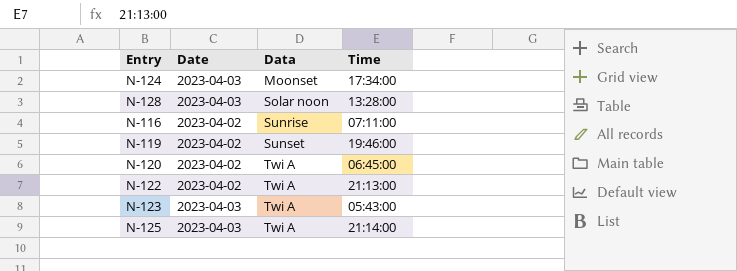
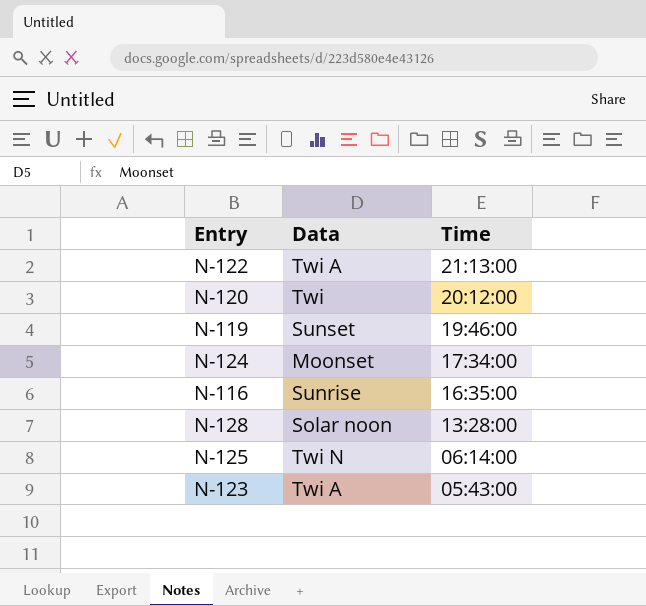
row order: Data ascending -> Time descending
column Date | position: 2 -> none
N-120 | Data: Twi A -> Twi
N-120 | Time: 06:45:00 -> 20:12:00
N-116 | Time: 07:11:00 -> 16:35:00
N-125 | Data: Twi A -> Twi N
N-125 | Time: 21:14:00 -> 06:14:00

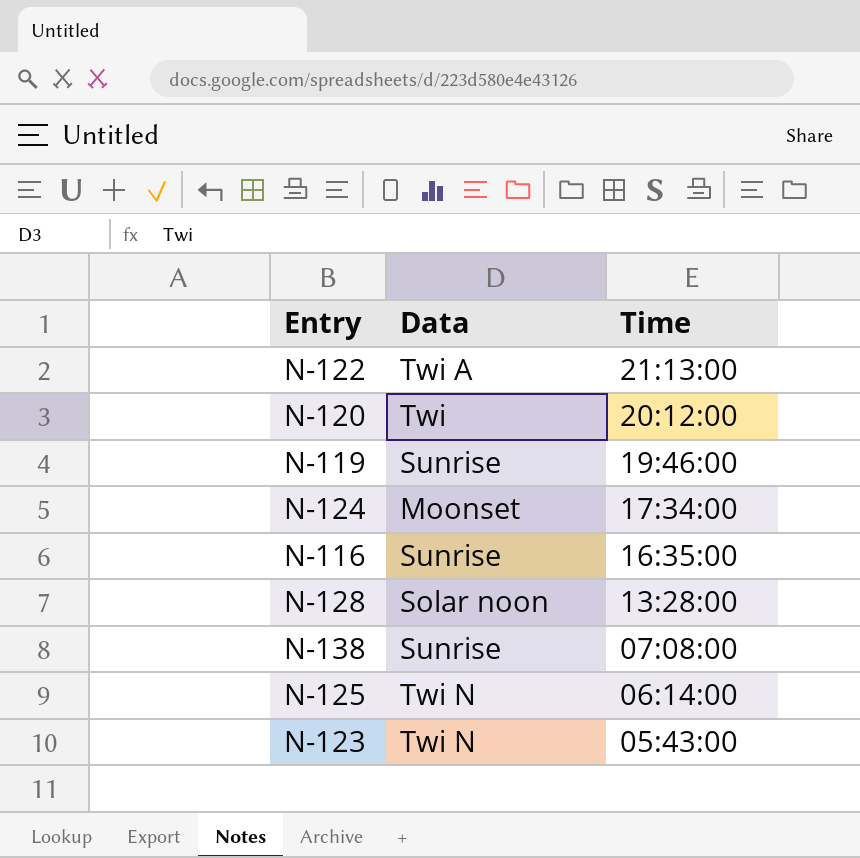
N-119 | Data: Sunset -> Sunrise
row N-138: none -> Sunrise | 07:08:00
N-123 | Data: Twi A -> Twi N

